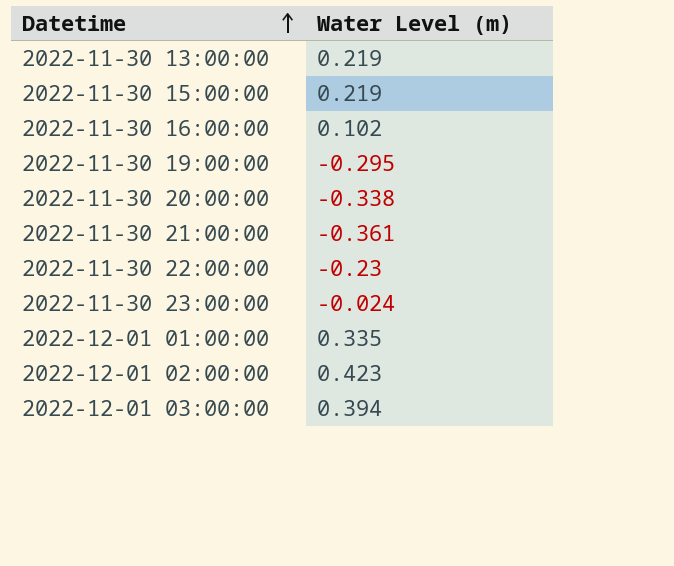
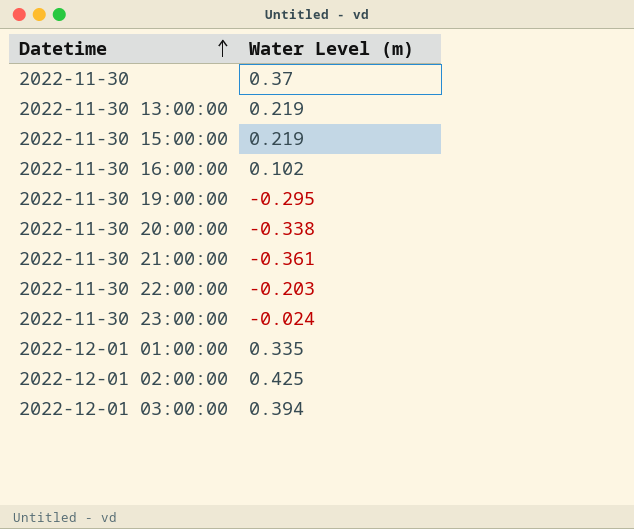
row 2022-11-30: none -> 0.37
2022-11-30 22:00:00 | Water Level (m): -0.23 -> -0.203
2022-12-01 02:00:00 | Water Level (m): 0.423 -> 0.425

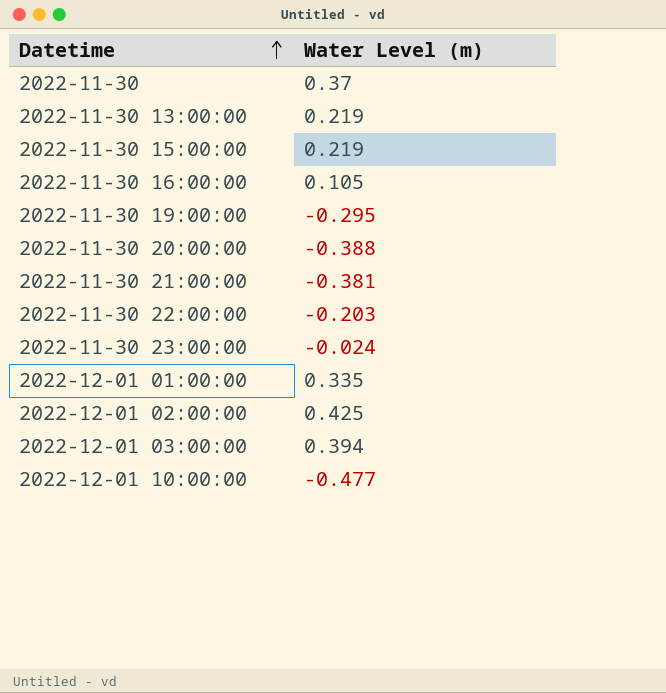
2022-11-30 16:00:00 | Water Level (m): 0.102 -> 0.105
2022-11-30 20:00:00 | Water Level (m): -0.338 -> -0.388
2022-11-30 21:00:00 | Water Level (m): -0.361 -> -0.381
row 2022-12-01 10:00:00: none -> -0.477

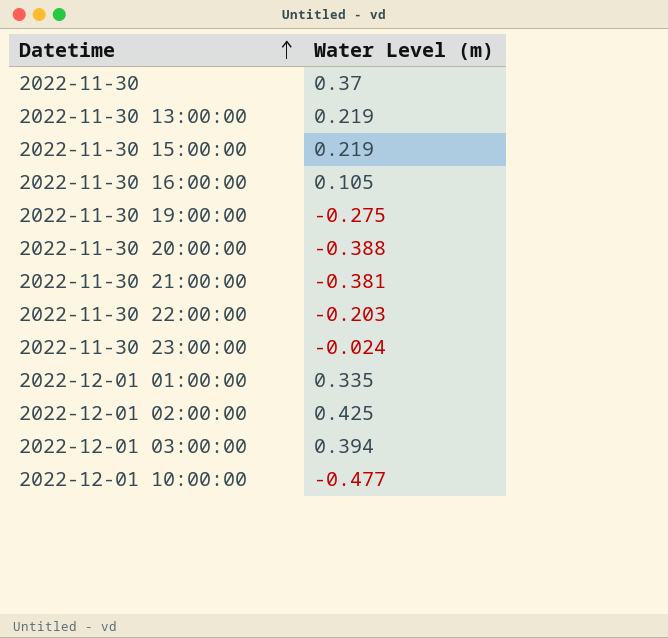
2022-11-30 19:00:00 | Water Level (m): -0.295 -> -0.275

